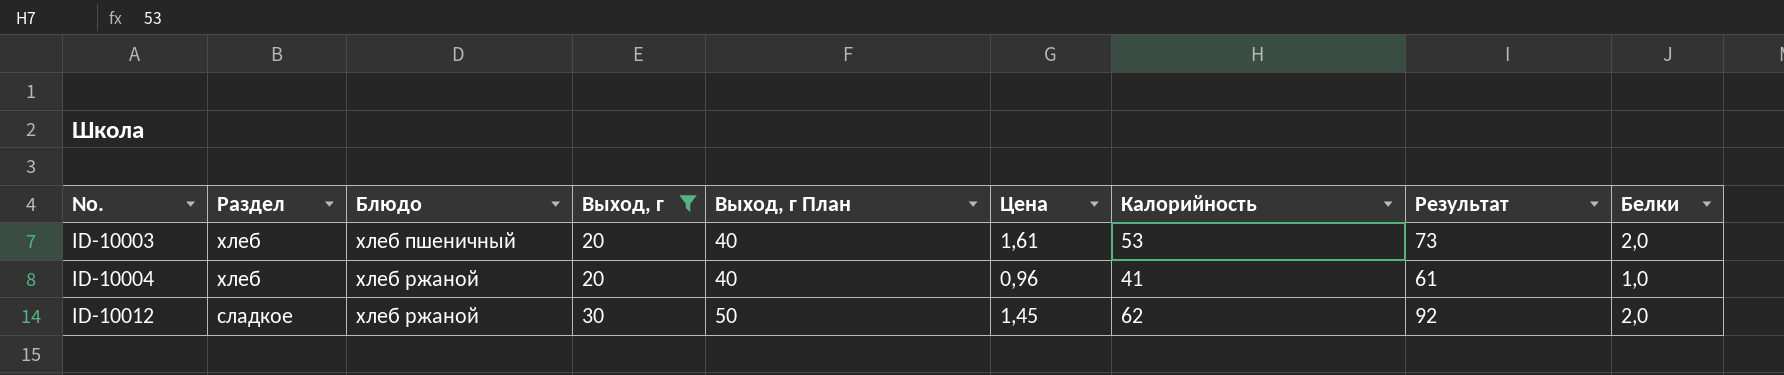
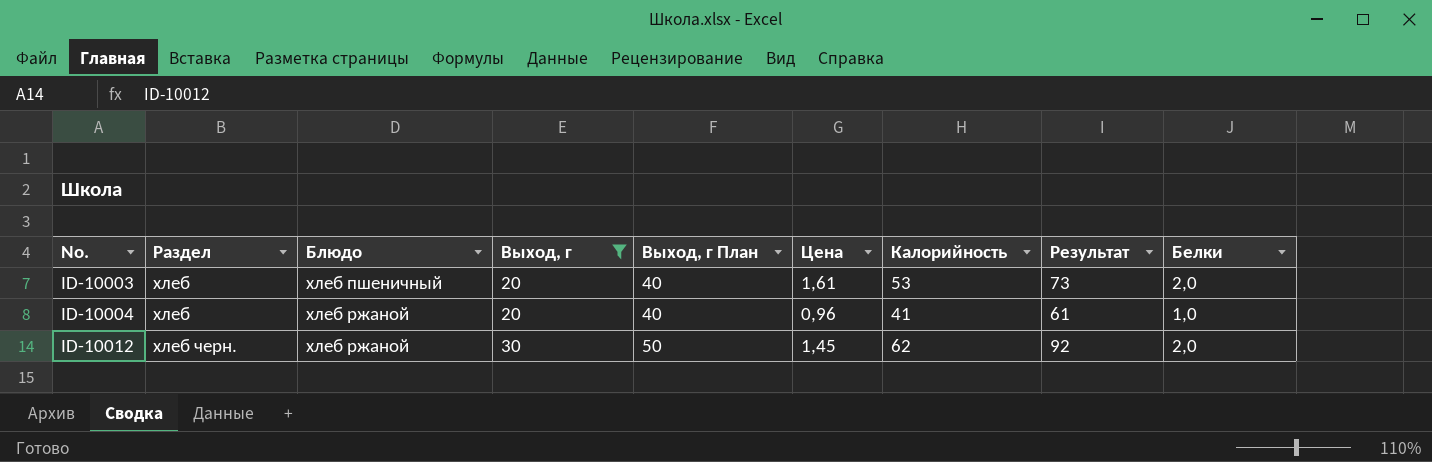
ID-10012 | Раздел: сладкое -> хлеб черн.

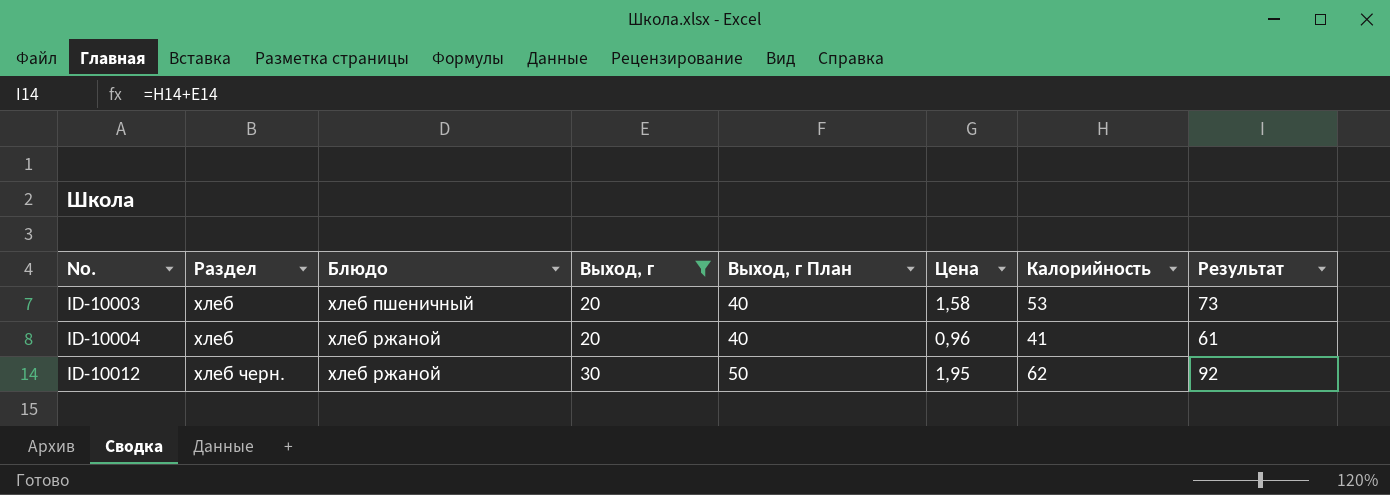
column Белки | position: 9 -> none
ID-10003 | Цена: 1,61 -> 1,58
ID-10012 | Цена: 1,45 -> 1,95

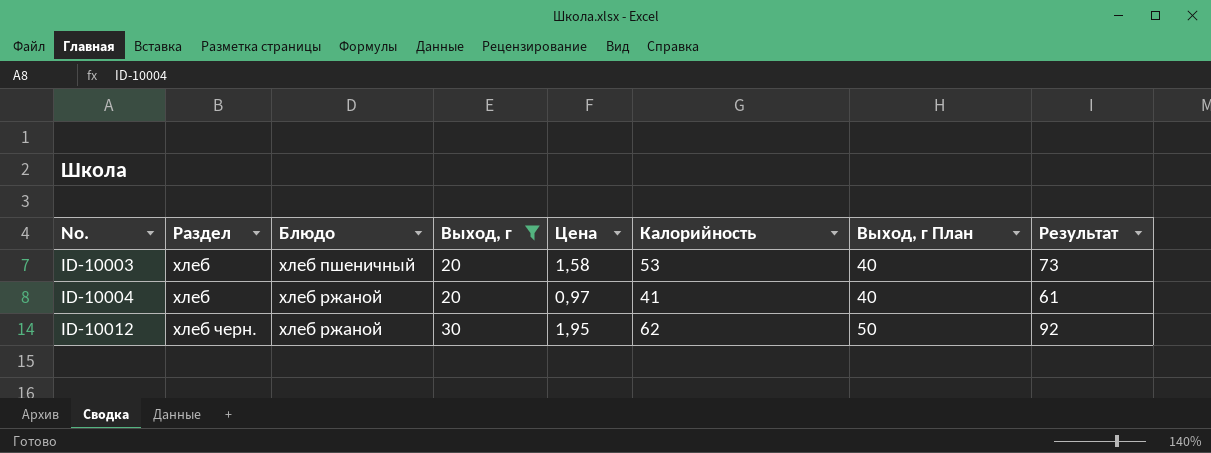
column Выход, г План | position: 5 -> 7
ID-10004 | Цена: 0,96 -> 0,97

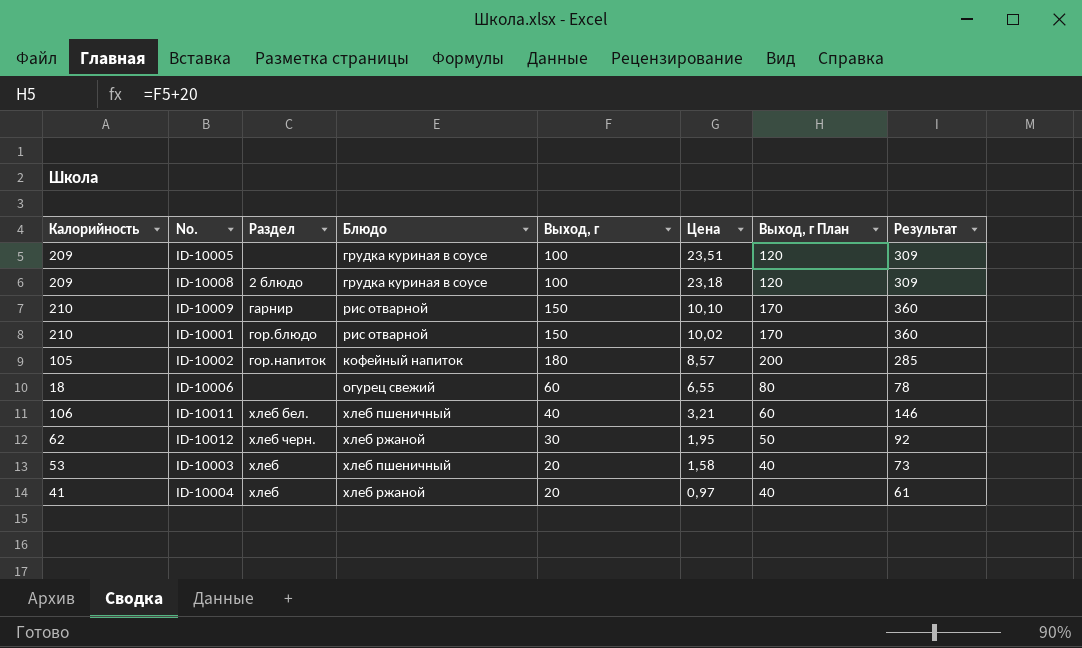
filter: Выход, г <= 30 -> none
row order: No. ascending -> Цена descending
column Калорийность | position: 6 -> 1

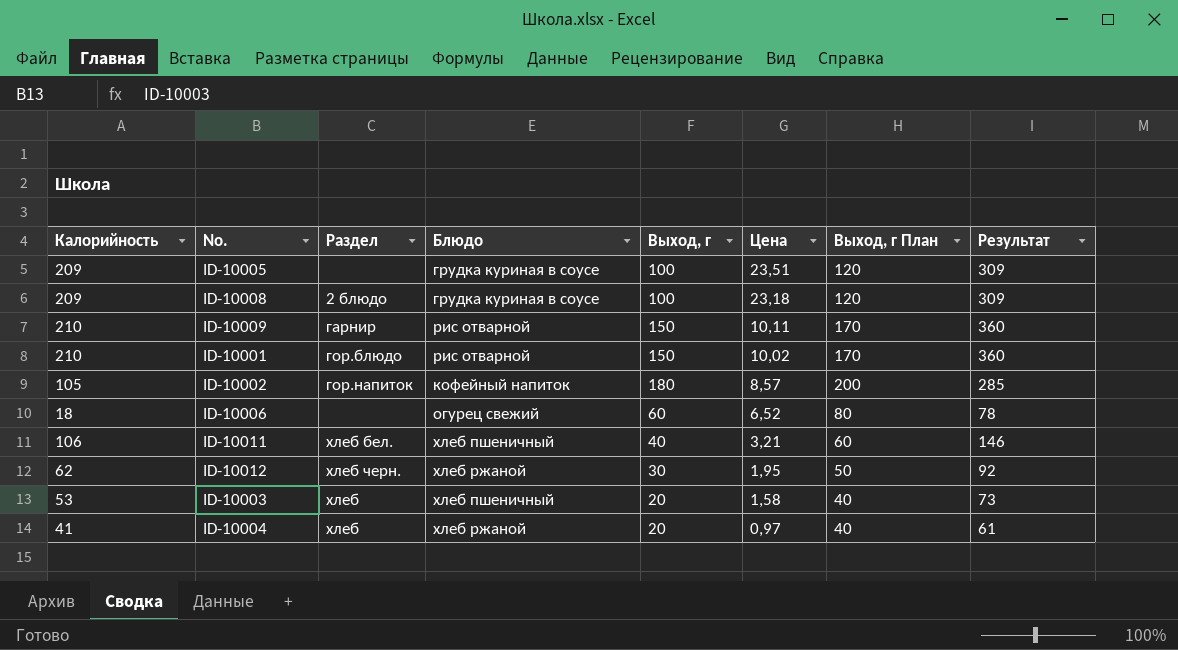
ID-10009 | Цена: 10,10 -> 10,11
ID-10006 | Цена: 6,55 -> 6,52

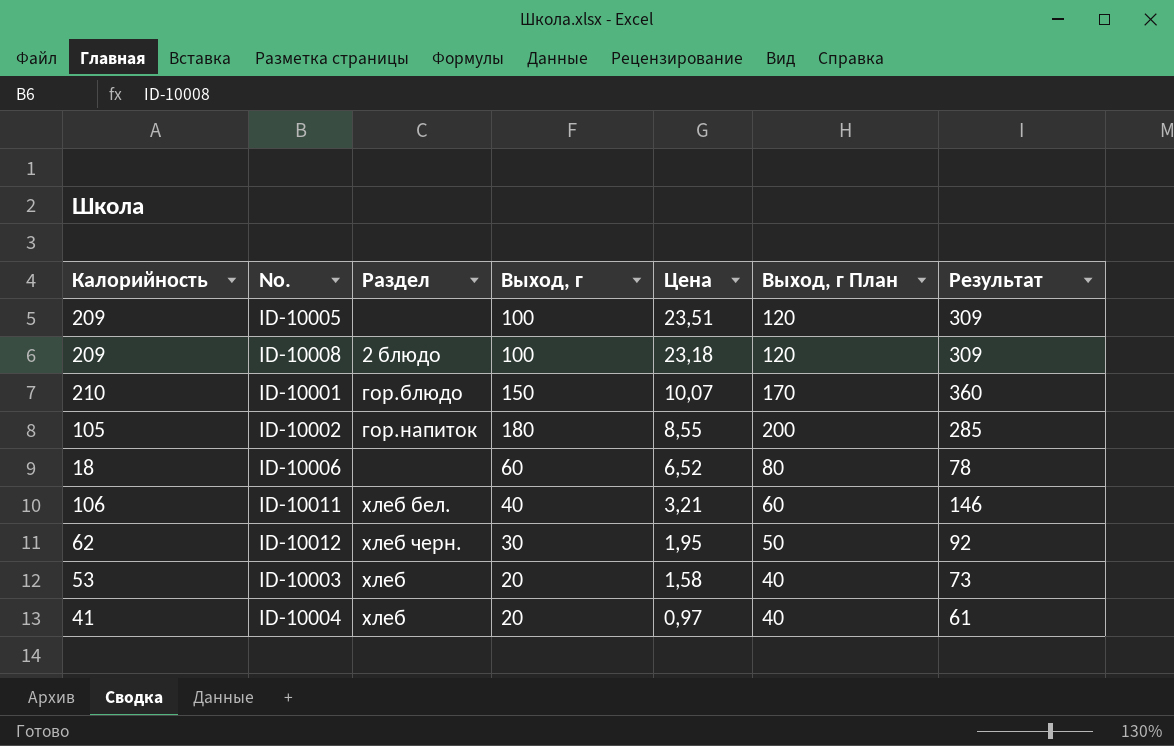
column Блюдо | position: 4 -> none
row ID-10009: 210 | гарнир | рис отварной | 150 | 10,11 | 170 | 360 -> none
ID-10001 | Цена: 10,02 -> 10,07
ID-10002 | Цена: 8,57 -> 8,55

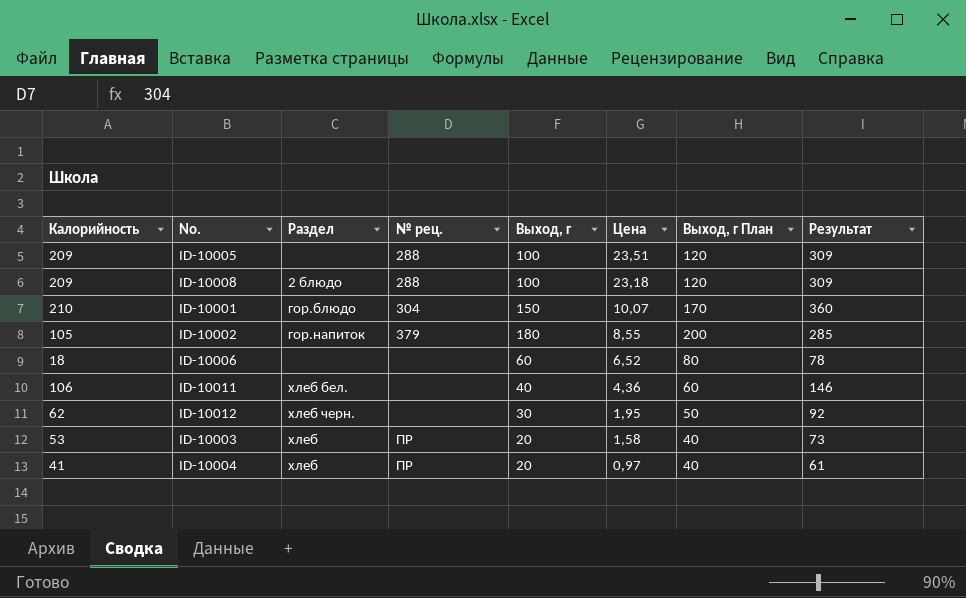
column № рец. | position: none -> 4
ID-10011 | Цена: 3,21 -> 4,36

